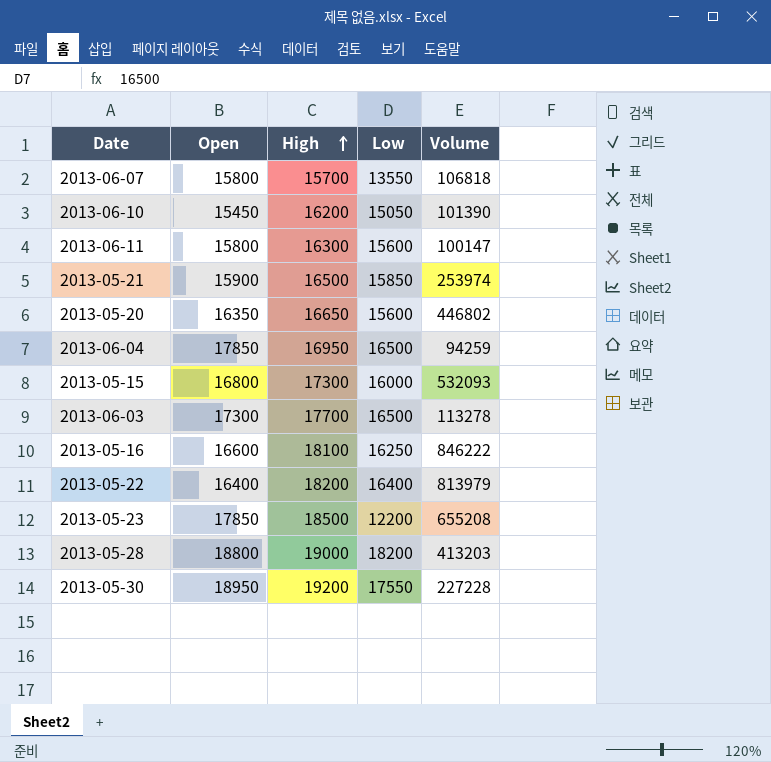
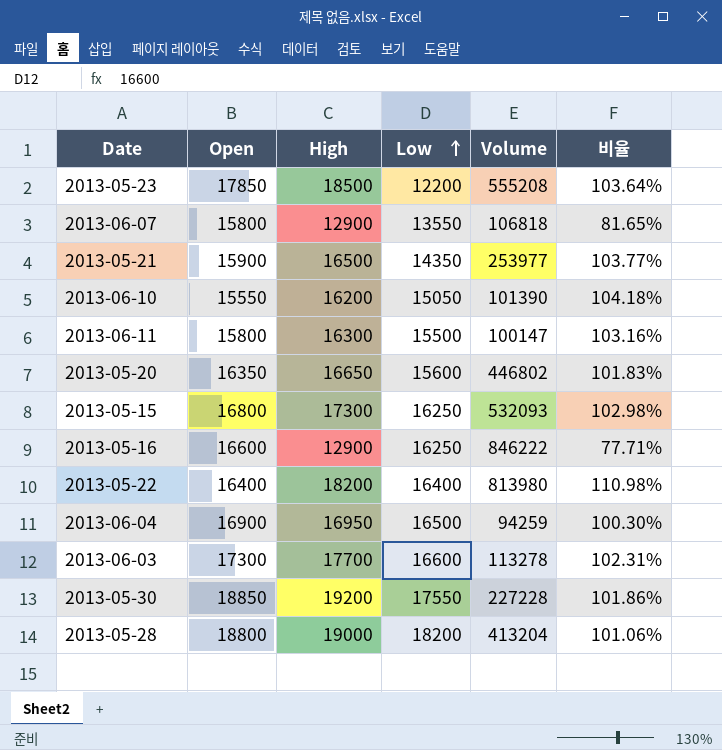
row order: High ascending -> Low ascending
column 비율 | formula: none -> [High] / [Open]
2013-05-23 | Volume: 655208 -> 555208
2013-06-07 | High: 15700 -> 12900
2013-05-21 | Low: 15850 -> 14350
2013-05-21 | Volume: 253974 -> 253977
2013-06-10 | Open: 15450 -> 15550
2013-06-11 | Low: 15600 -> 15500
2013-05-15 | Low: 16000 -> 16250
2013-05-16 | High: 18100 -> 12900
2013-05-22 | Volume: 813979 -> 813980
2013-06-04 | Open: 17850 -> 16900
2013-06-03 | Low: 16500 -> 16600
2013-05-30 | Open: 18950 -> 18850
2013-05-28 | Volume: 413203 -> 413204

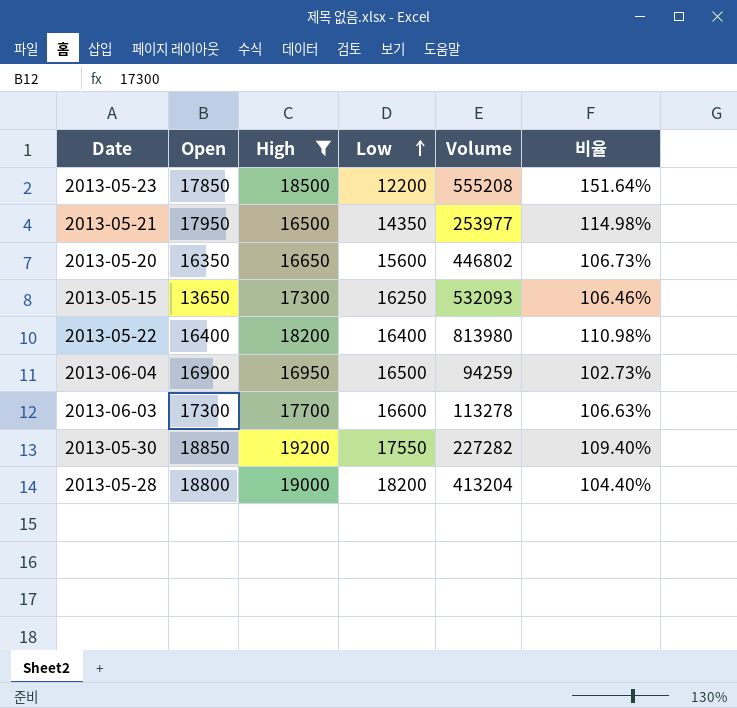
filter: none -> High >= 16500
column 비율 | formula: [High] / [Open] -> [High] / [Low]
2013-05-21 | Open: 15900 -> 17950
2013-05-15 | Open: 16800 -> 13650
2013-05-30 | Volume: 227228 -> 227282

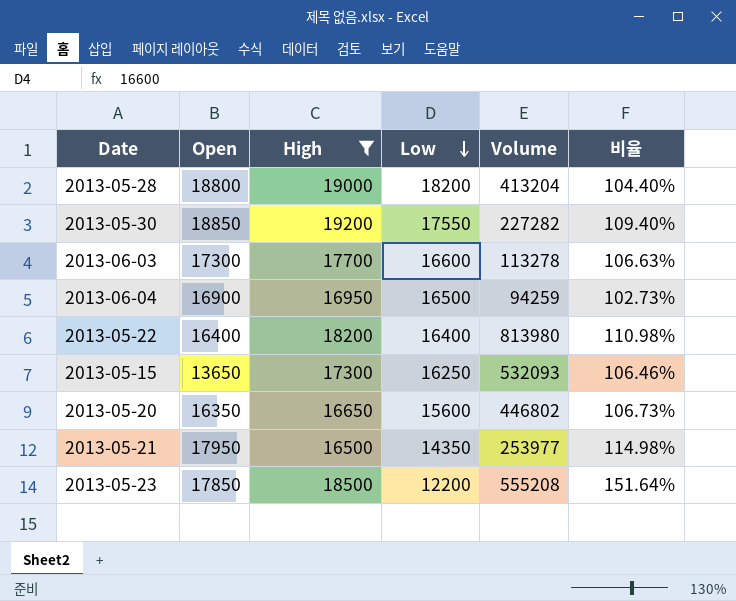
row order: Low ascending -> Low descending

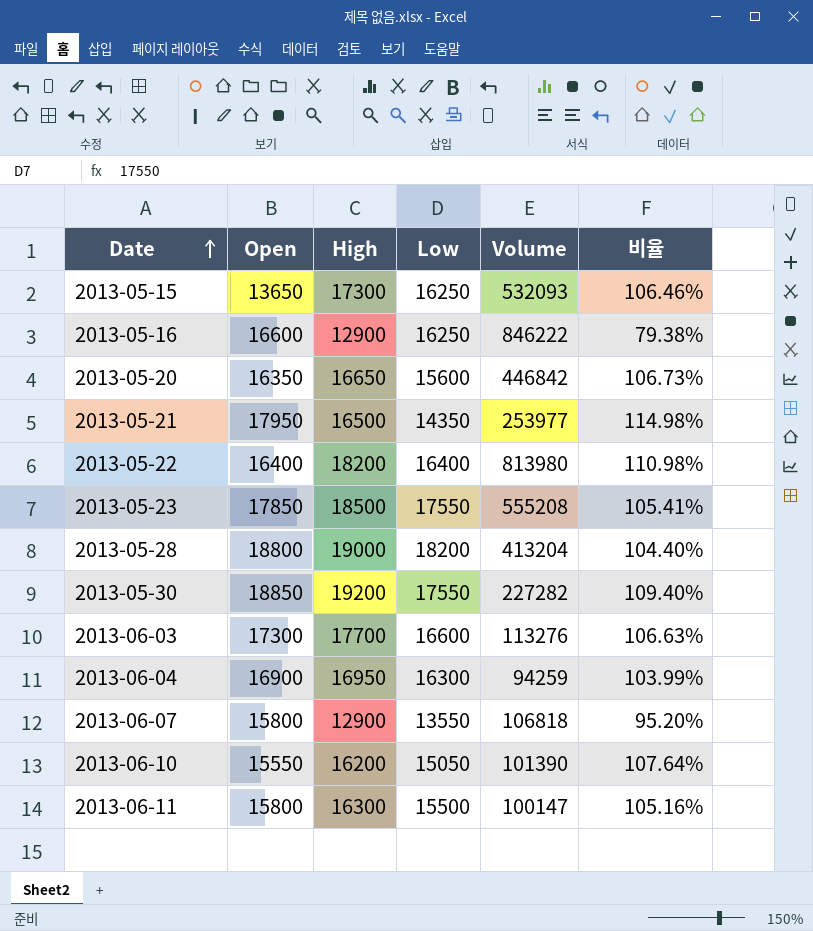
filter: High >= 16500 -> none
row order: Low descending -> Date ascending
2013-05-20 | Volume: 446802 -> 446842
2013-05-23 | Low: 12200 -> 17550
2013-05-23 | 비율: 151.64% -> 105.41%
2013-06-03 | Volume: 113278 -> 113276
2013-06-04 | Low: 16500 -> 16300
2013-06-04 | 비율: 102.73% -> 103.99%

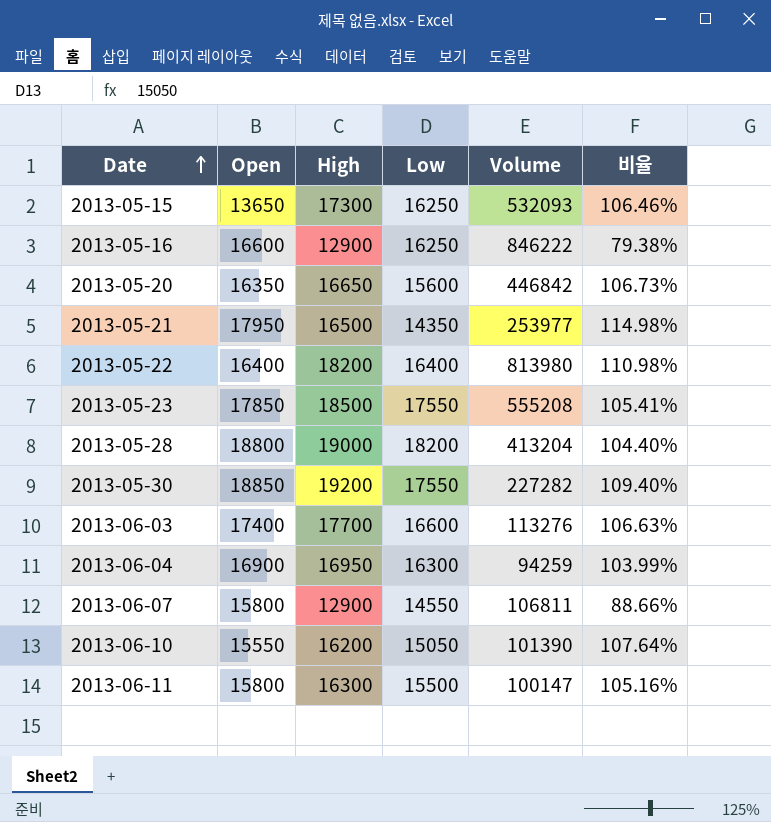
2013-06-03 | Open: 17300 -> 17400
2013-06-07 | Low: 13550 -> 14550
2013-06-07 | Volume: 106818 -> 106811
2013-06-07 | 비율: 95.20% -> 88.66%

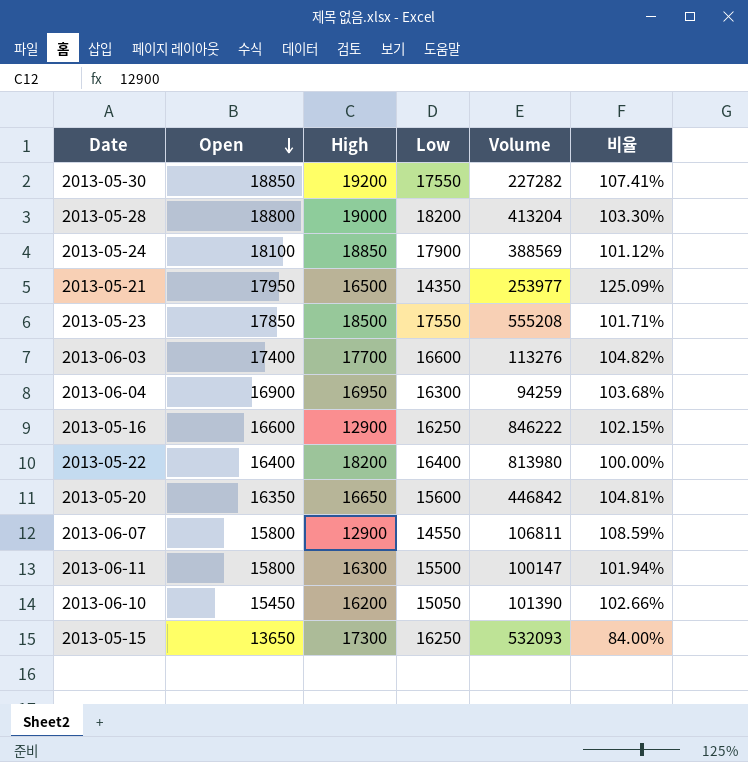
row order: Date ascending -> Open descending
column 비율 | formula: [High] / [Low] -> [Open] / [Low]
row 2013-05-24: none -> 18100 | 18850 | 17900 | 388569 | 101.12%
2013-06-10 | Open: 15550 -> 15450

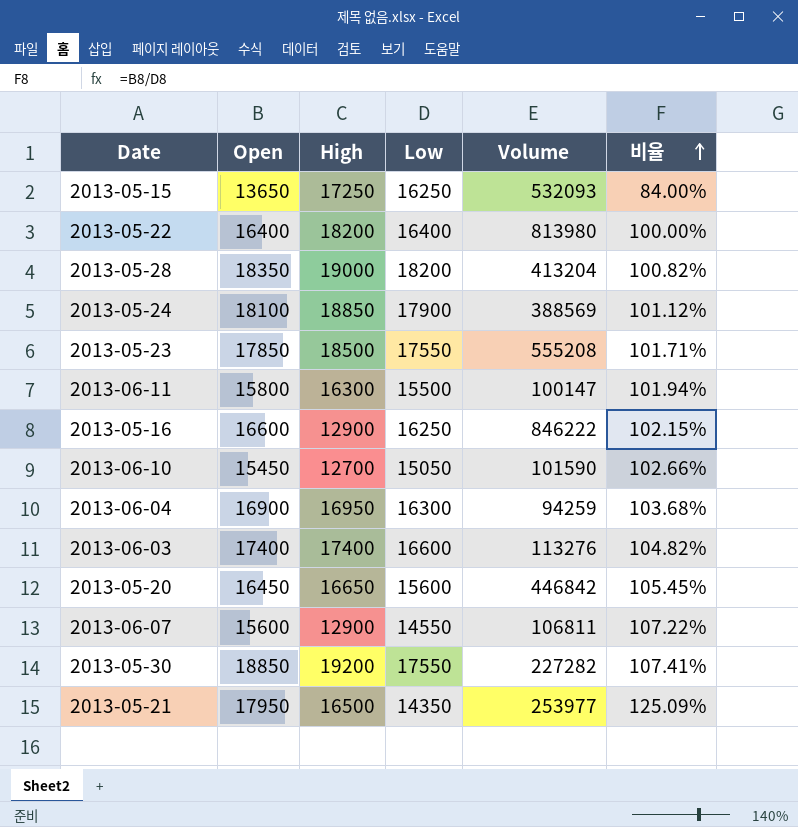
row order: Open descending -> 비율 ascending
2013-05-15 | High: 17300 -> 17250
2013-05-28 | Open: 18800 -> 18350
2013-05-28 | 비율: 103.30% -> 100.82%
2013-06-10 | High: 16200 -> 12700
2013-06-10 | Volume: 101390 -> 101590
2013-06-03 | High: 17700 -> 17400
2013-05-20 | Open: 16350 -> 16450
2013-05-20 | 비율: 104.81% -> 105.45%
2013-06-07 | Open: 15800 -> 15600
2013-06-07 | 비율: 108.59% -> 107.22%

